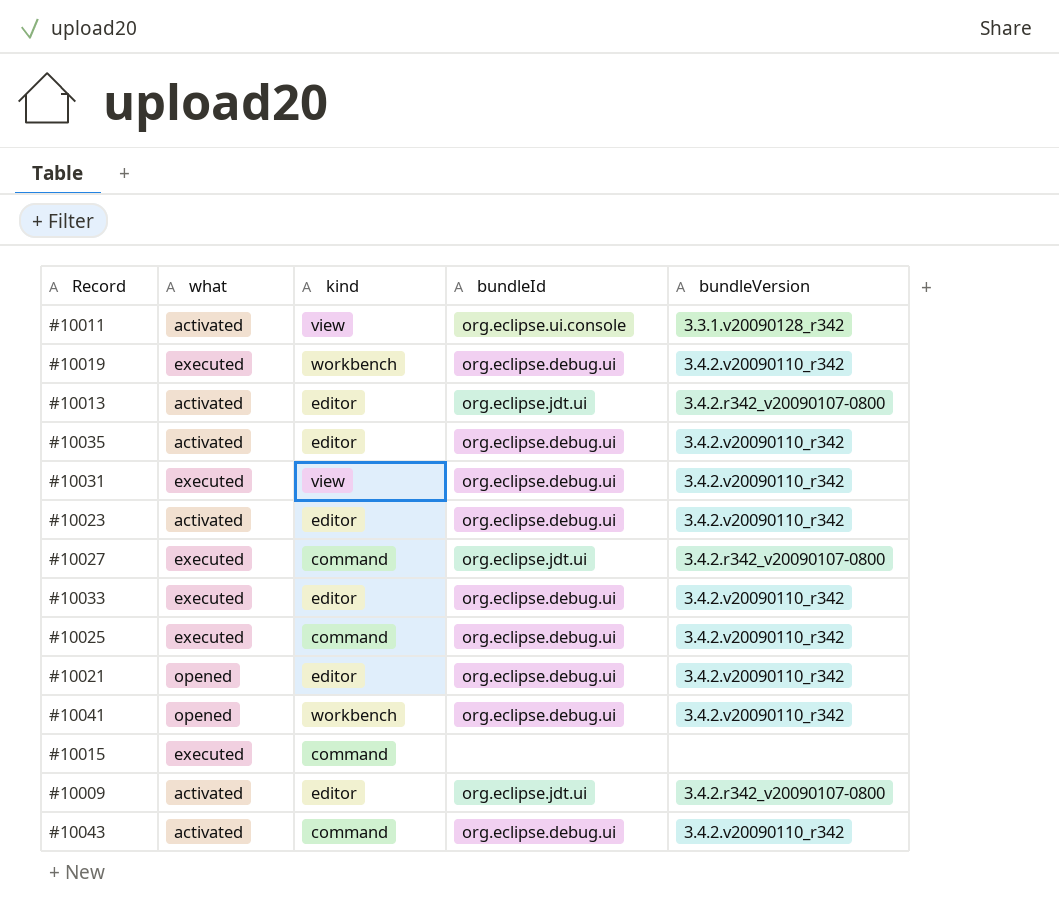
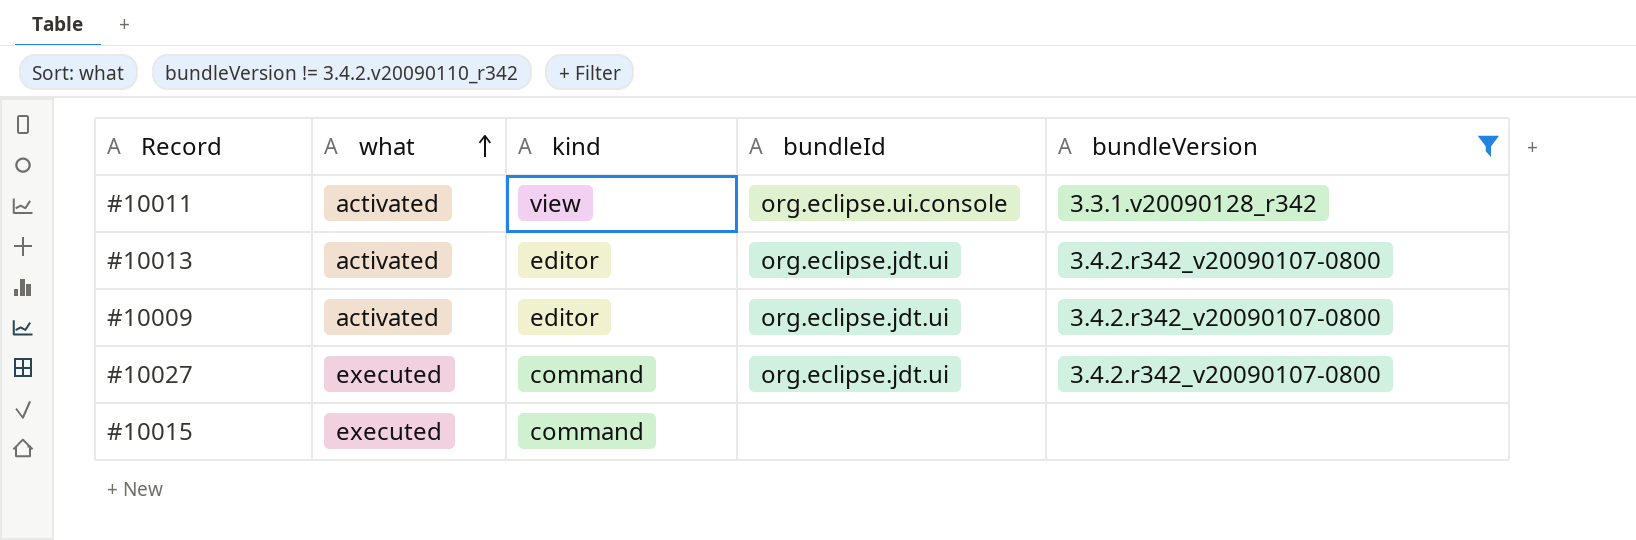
filter: none -> bundleVersion != 3.4.2.v20090110_r342
row order: none -> what ascending

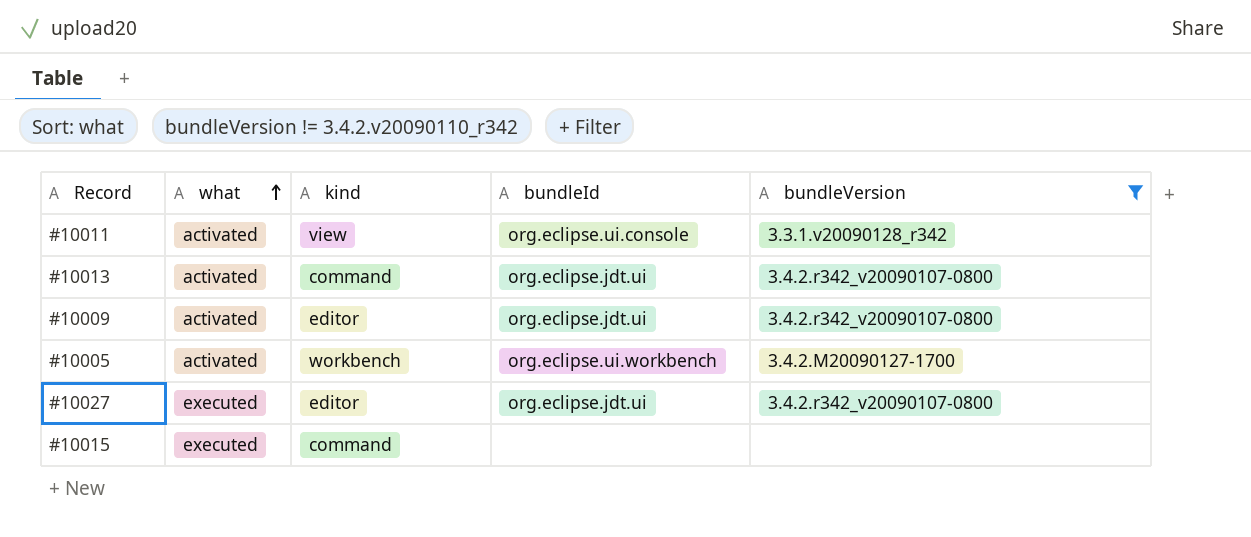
#10013 | kind: editor -> command
row #10005: none -> activated | workbench | org.eclipse.ui.workbench | 3.4.2.M20090127-1700
#10027 | kind: command -> editor

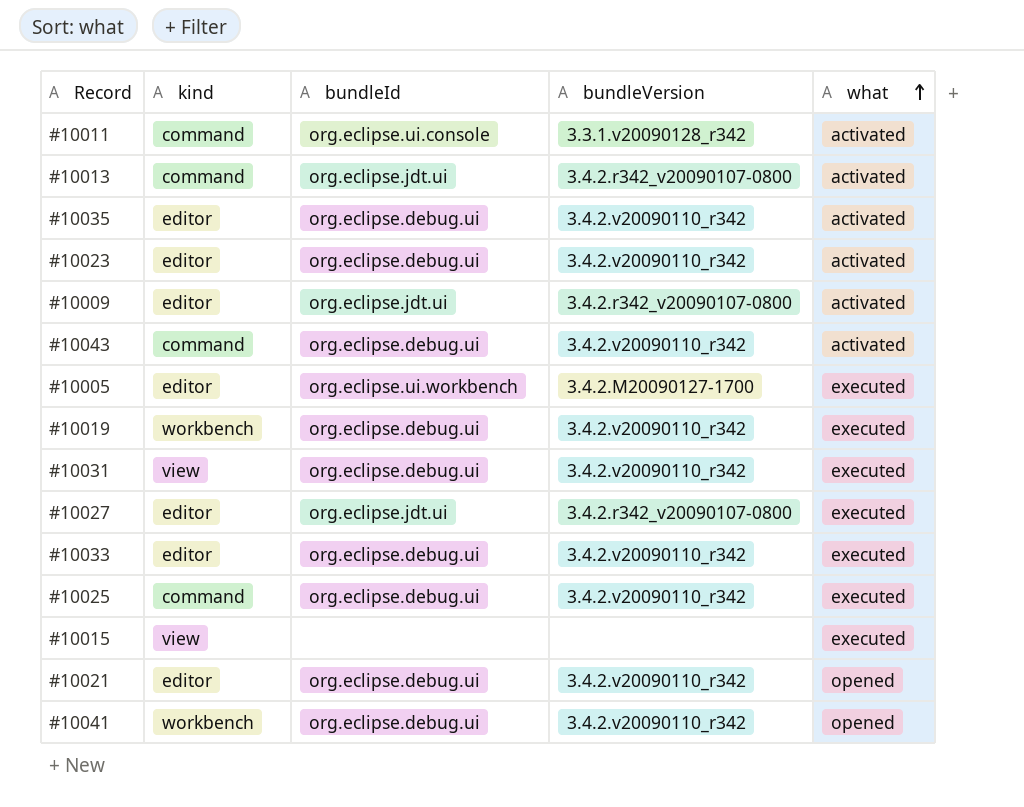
filter: bundleVersion != 3.4.2.v20090110_r342 -> none
column what | position: 2 -> 5
#10011 | kind: view -> command
#10005 | kind: workbench -> editor
#10005 | what: activated -> executed
#10015 | kind: command -> view

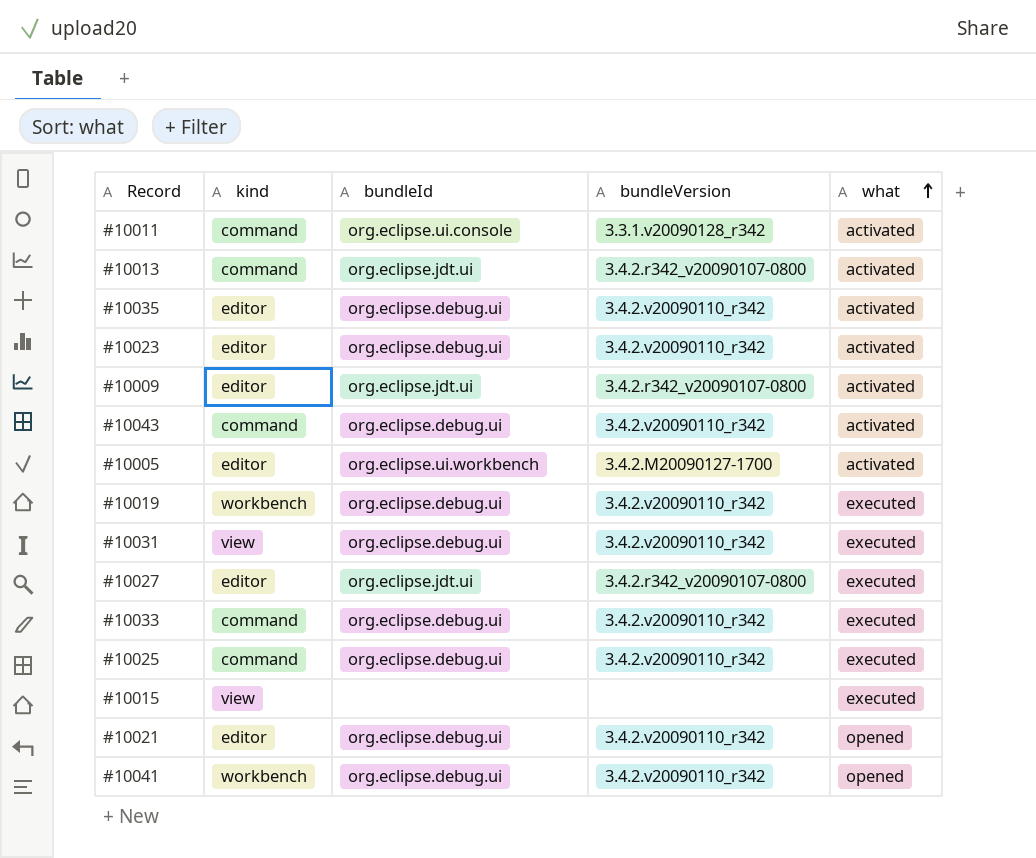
#10005 | what: executed -> activated
#10033 | kind: editor -> command

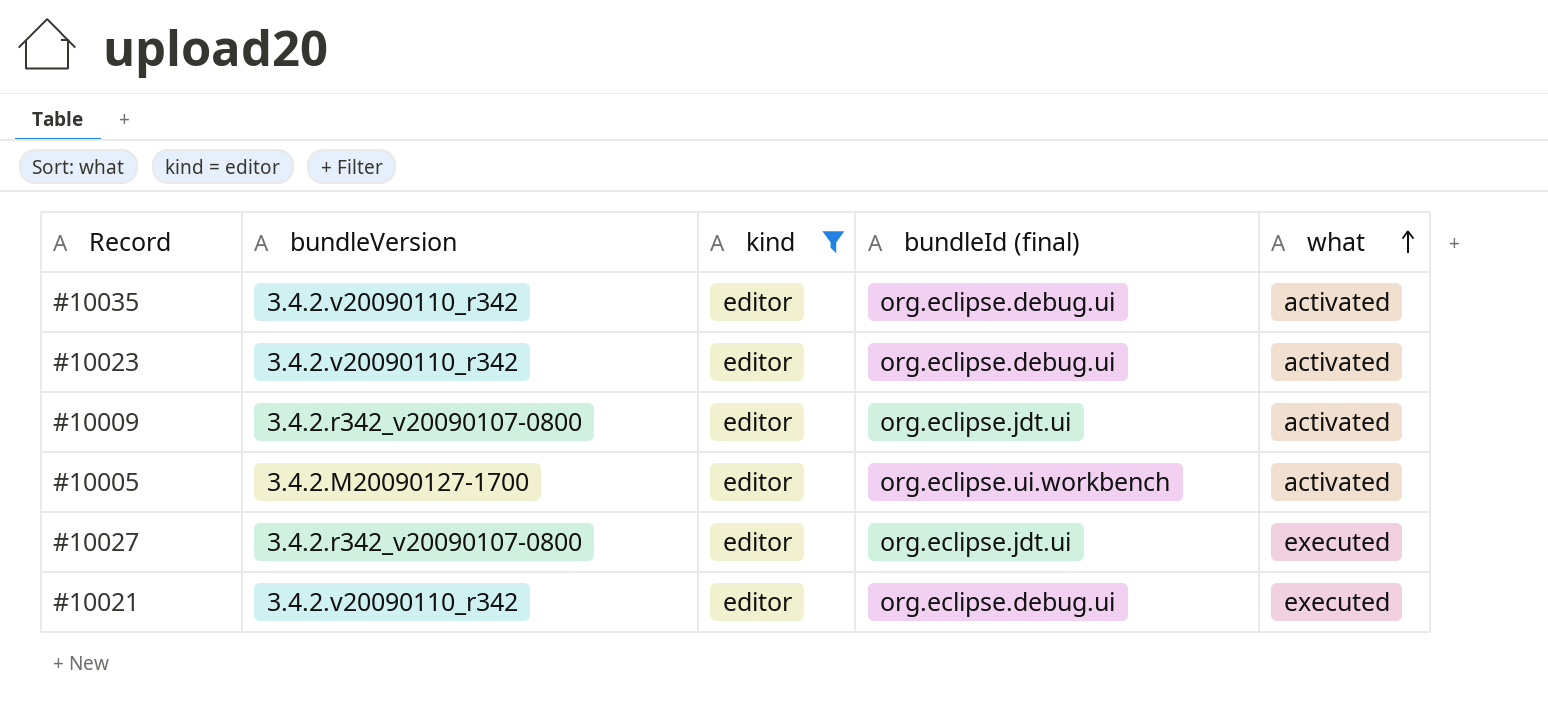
filter: none -> kind = editor
column bundleVersion | position: 4 -> 2
column name: bundleId -> bundleId (final)
#10021 | what: opened -> executed

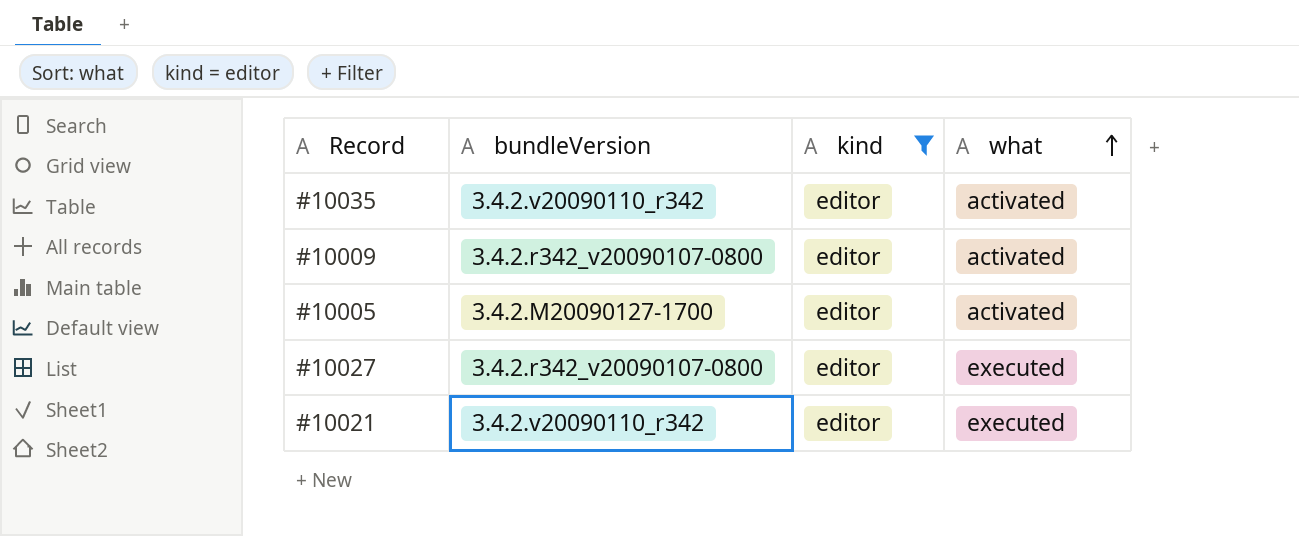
column bundleId (final) | position: 4 -> none
row #10023: 3.4.2.v20090110_r342 | editor | org.eclipse.debug.ui | activated -> none

